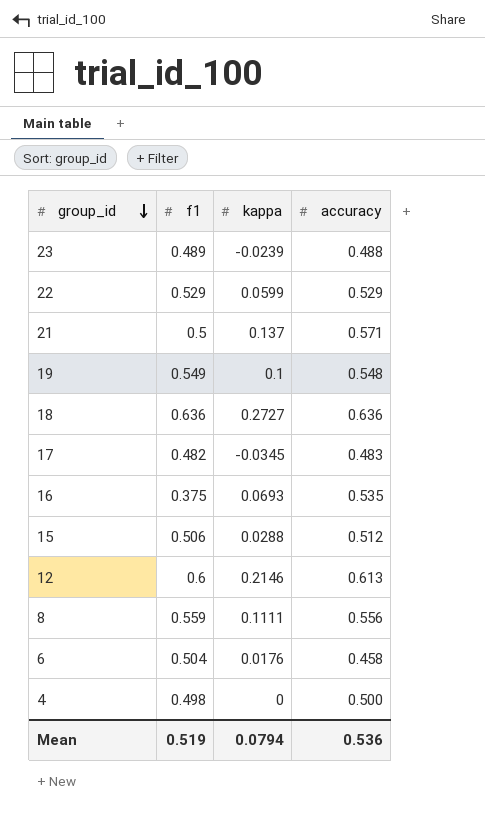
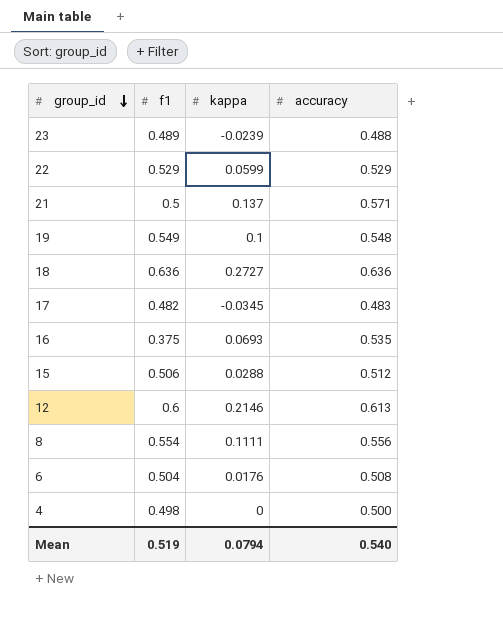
8 | f1: 0.559 -> 0.554
6 | accuracy: 0.458 -> 0.508
Mean | accuracy: 0.536 -> 0.540

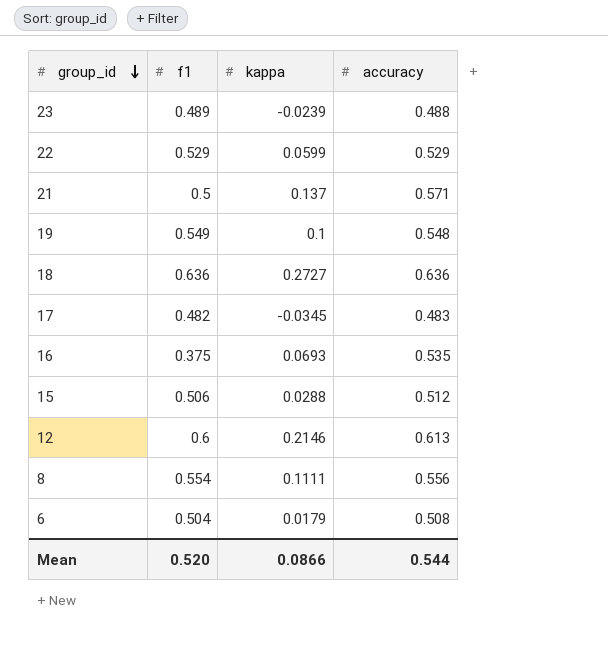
row 4: 0.498 | 0 | 0.500 -> none
6 | kappa: 0.0176 -> 0.0179
Mean | f1: 0.519 -> 0.520
Mean | kappa: 0.0794 -> 0.0866
Mean | accuracy: 0.540 -> 0.544

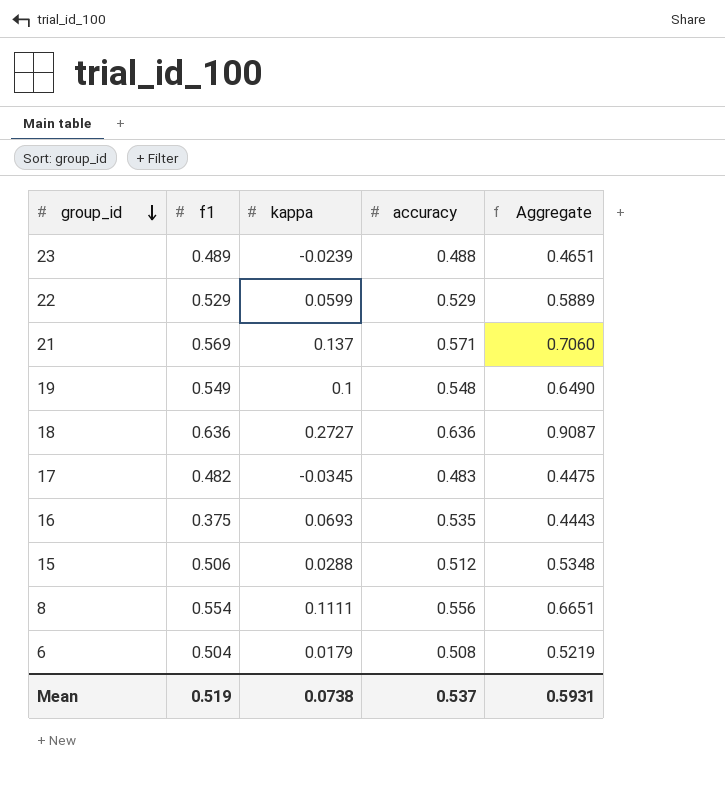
column Aggregate | formula: none -> [f1] + [kappa]
row 12: 0.6 | 0.2146 | 0.613 -> none
21 | f1: 0.5 -> 0.569
Mean | f1: 0.520 -> 0.519
Mean | kappa: 0.0866 -> 0.0738
Mean | accuracy: 0.544 -> 0.537

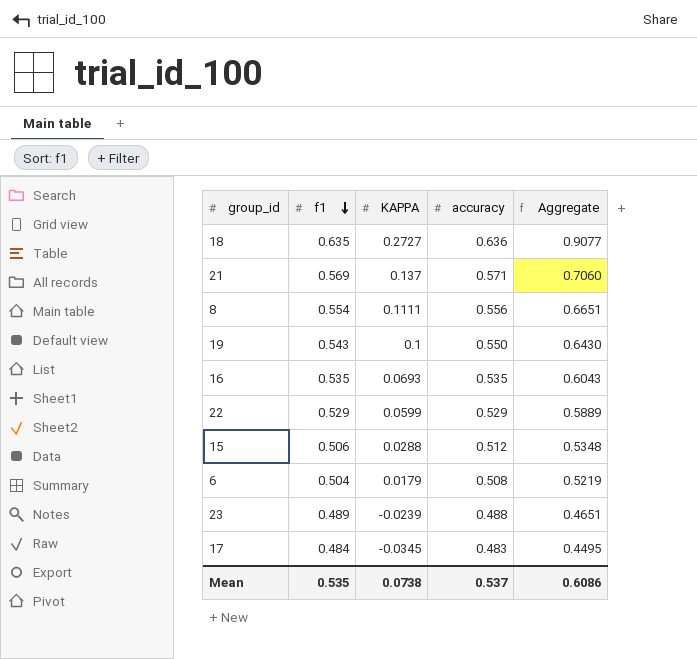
row order: group_id descending -> f1 descending
column name: kappa -> KAPPA
18 | f1: 0.636 -> 0.635
18 | Aggregate: 0.9087 -> 0.9077
19 | f1: 0.549 -> 0.543
19 | accuracy: 0.548 -> 0.550
19 | Aggregate: 0.6490 -> 0.6430
16 | f1: 0.375 -> 0.535
16 | Aggregate: 0.4443 -> 0.6043
17 | f1: 0.482 -> 0.484
17 | Aggregate: 0.4475 -> 0.4495
Mean | f1: 0.519 -> 0.535
Mean | Aggregate: 0.5931 -> 0.6086

